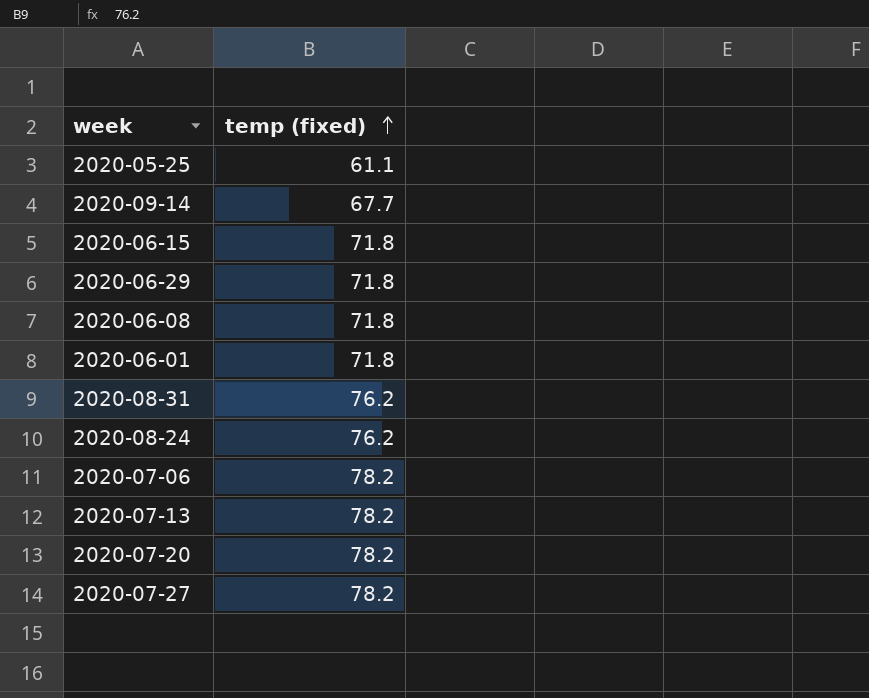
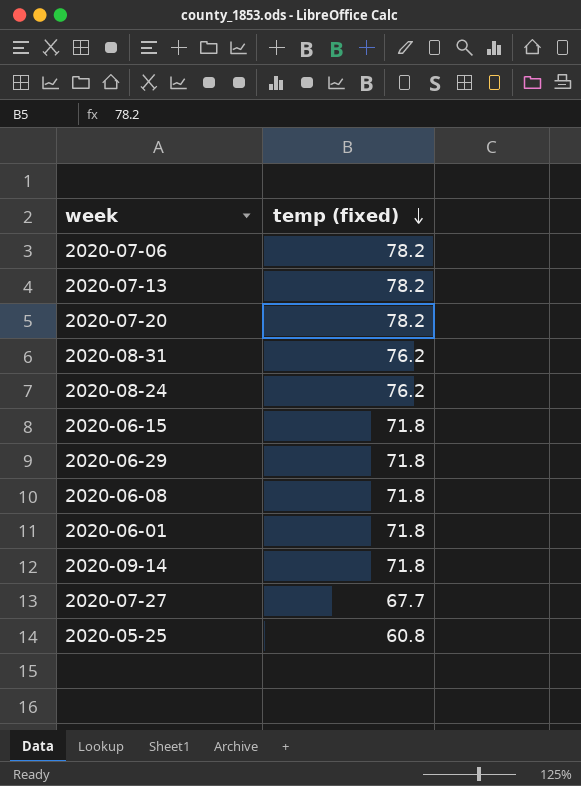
row order: temp (fixed) ascending -> temp (fixed) descending
2020-09-14 | temp (fixed): 67.7 -> 71.8
2020-07-27 | temp (fixed): 78.2 -> 67.7
2020-05-25 | temp (fixed): 61.1 -> 60.8

